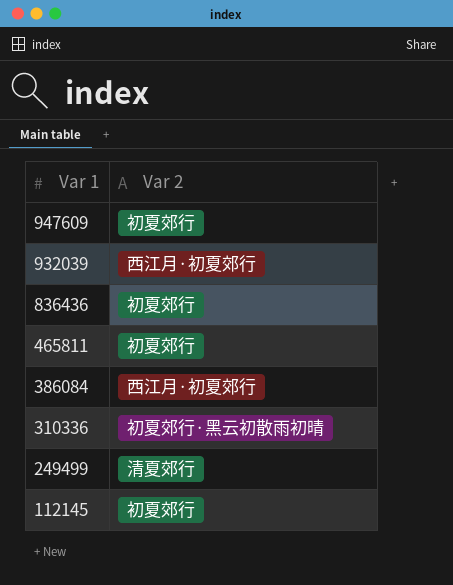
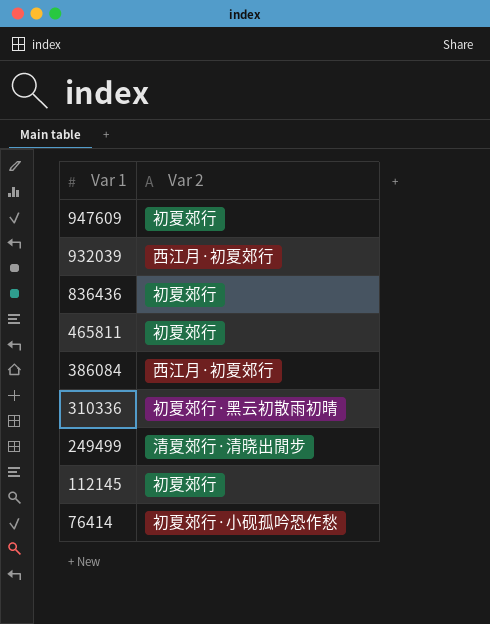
249499 | Var 2: 清夏郊行 -> 清夏郊行·清晓出閒步
row 76414: none -> 初夏郊行·小砚孤吟恐作愁

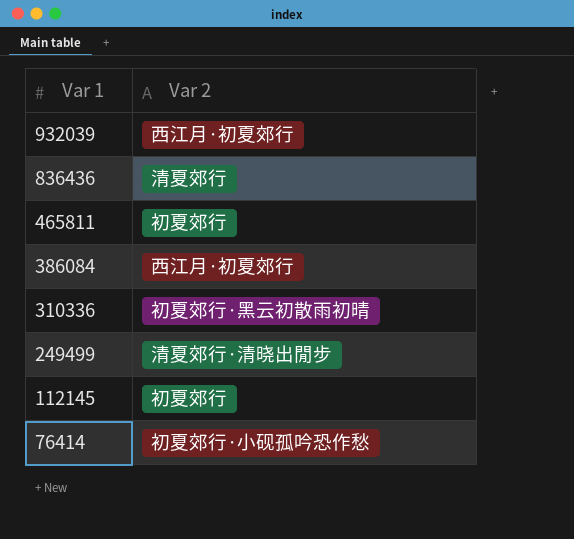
row 947609: 初夏郊行 -> none
836436 | Var 2: 初夏郊行 -> 清夏郊行

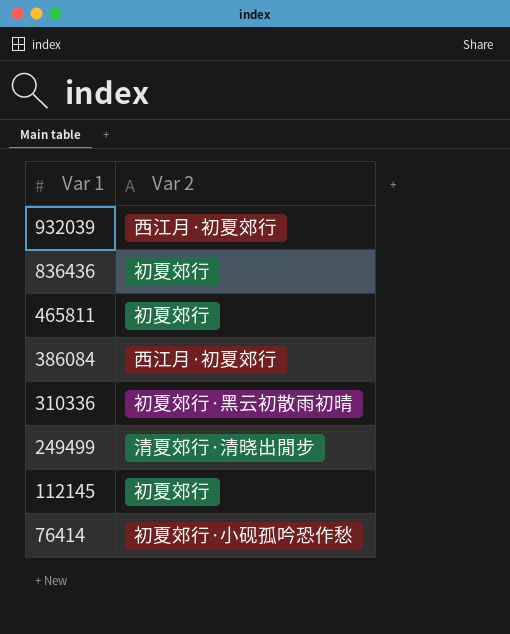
836436 | Var 2: 清夏郊行 -> 初夏郊行

